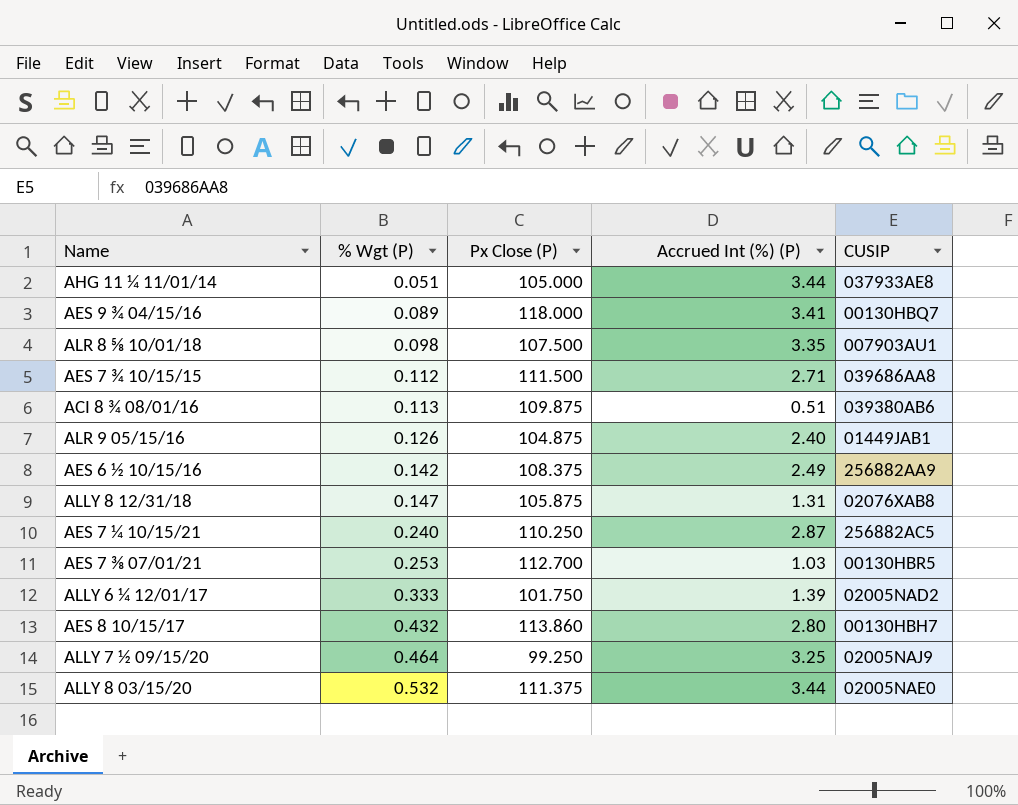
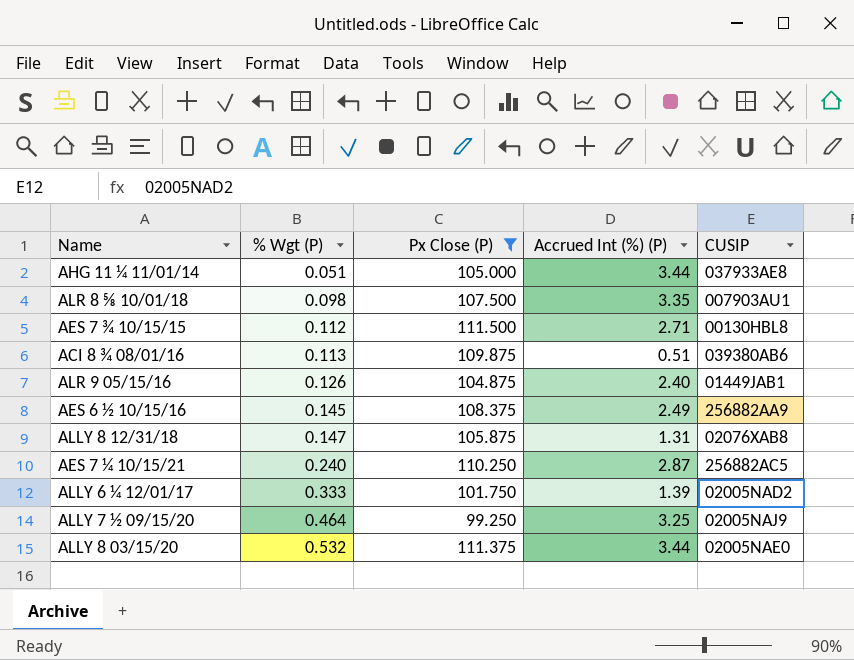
filter: none -> Px Close (P) <= 111.500
AES 7 ¾ 10/15/15 | CUSIP: 039686AA8 -> 00130HBL8
AES 6 ½ 10/15/16 | % Wgt (P): 0.142 -> 0.145

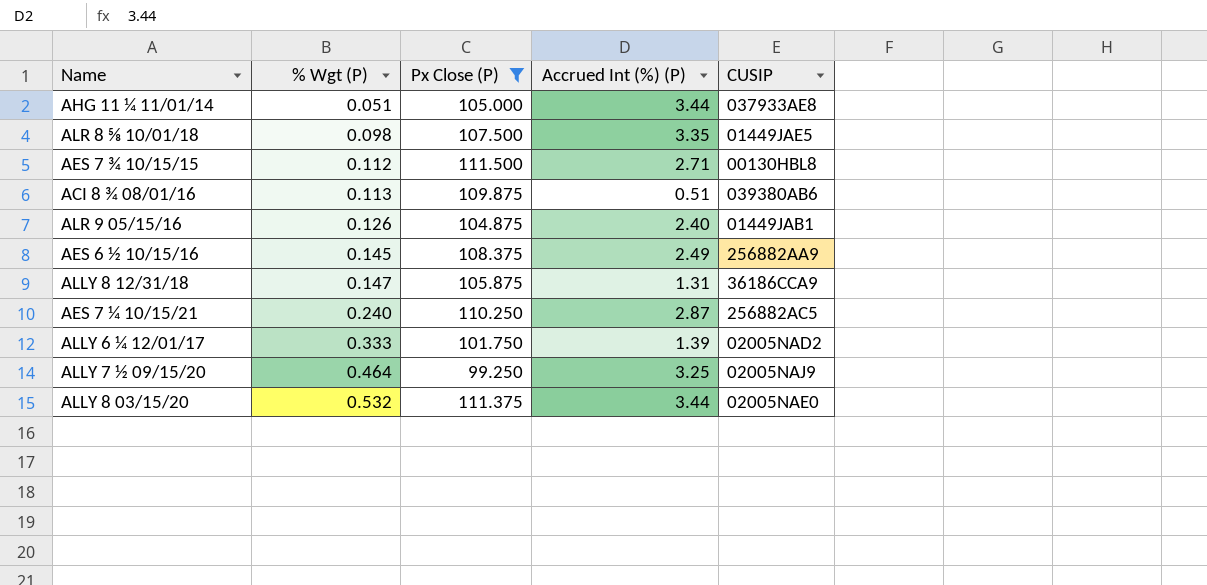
ALR 8 ⅝ 10/01/18 | CUSIP: 007903AU1 -> 01449JAE5
ALLY 8 12/31/18 | CUSIP: 02076XAB8 -> 36186CCA9

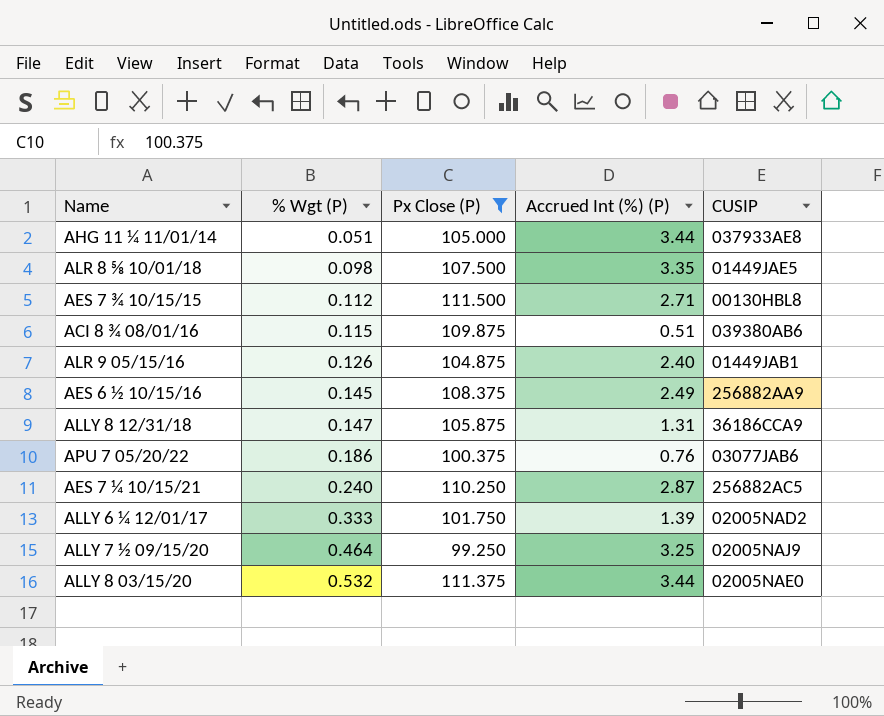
ACI 8 ¾ 08/01/16 | % Wgt (P): 0.113 -> 0.115
row APU 7 05/20/22: none -> 0.186 | 100.375 | 0.76 | 03077JAB6

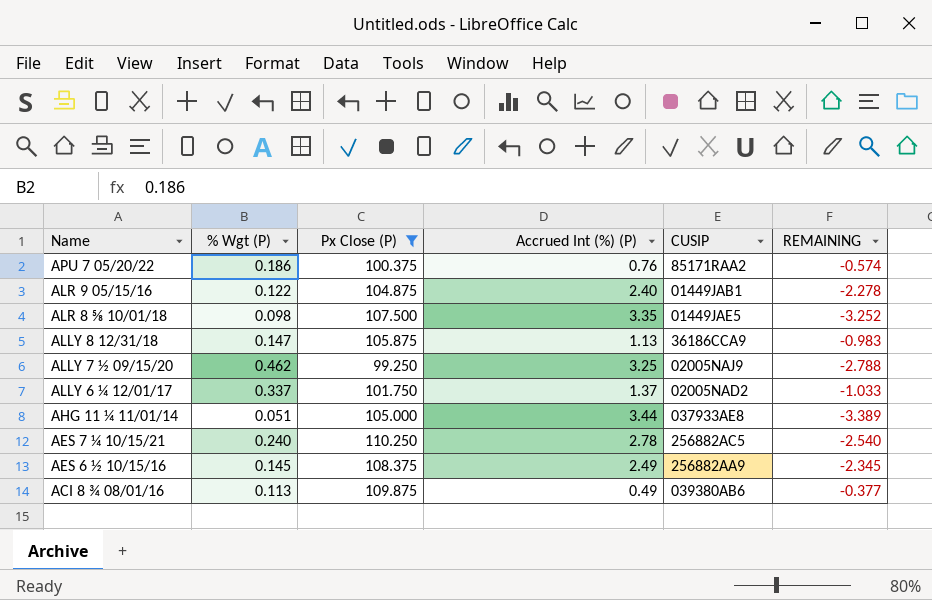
row order: % Wgt (P) ascending -> Name descending
column REMAINING | formula: none -> [% Wgt (P)] - [Accrued Int (%) (P)]
row AES 7 ¾ 10/15/15: 0.112 | 111.500 | 2.71 | 00130HBL8 -> none
row ALLY 8 03/15/20: 0.532 | 111.375 | 3.44 | 02005NAE0 -> none
APU 7 05/20/22 | CUSIP: 03077JAB6 -> 85171RAA2
ALR 9 05/15/16 | % Wgt (P): 0.126 -> 0.122
ALLY 8 12/31/18 | Accrued Int (%) (P): 1.31 -> 1.13
ALLY 7 ½ 09/15/20 | % Wgt (P): 0.464 -> 0.462
ALLY 6 ¼ 12/01/17 | % Wgt (P): 0.333 -> 0.337
ALLY 6 ¼ 12/01/17 | Accrued Int (%) (P): 1.39 -> 1.37
AES 7 ¼ 10/15/21 | Accrued Int (%) (P): 2.87 -> 2.78
ACI 8 ¾ 08/01/16 | % Wgt (P): 0.115 -> 0.113
ACI 8 ¾ 08/01/16 | Accrued Int (%) (P): 0.51 -> 0.49

